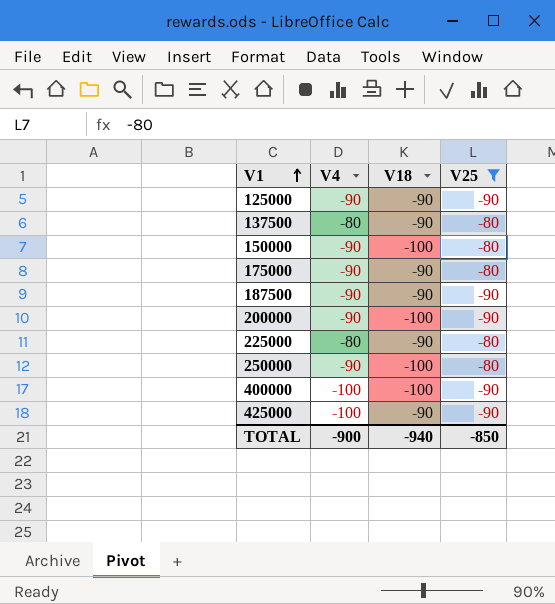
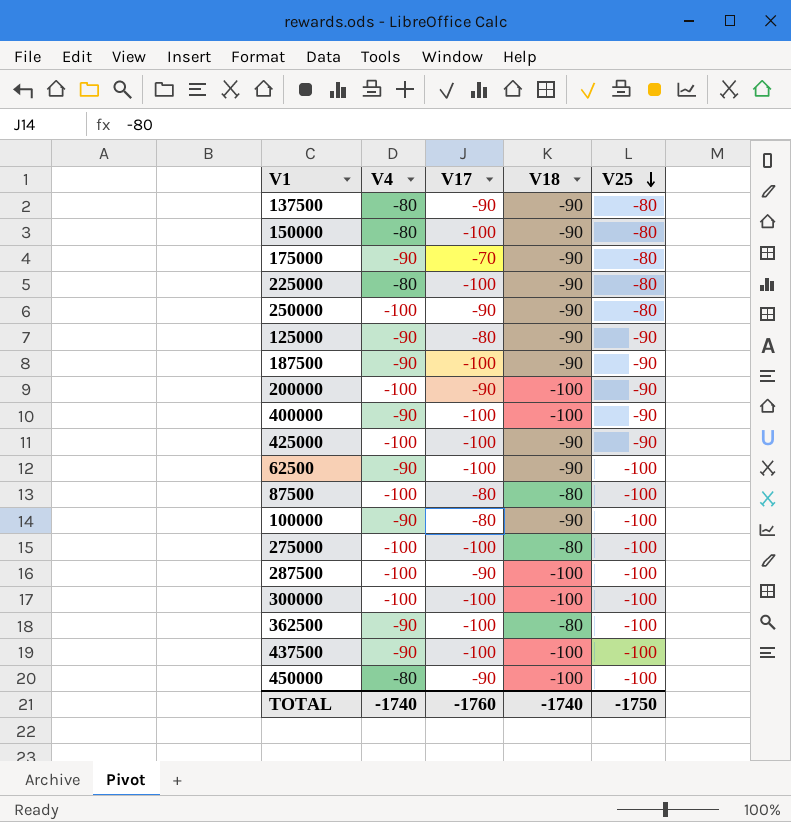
filter: V25 != -100 -> none
row order: V1 ascending -> V25 descending
column V17 | position: none -> 3
150000 | V4: -90 -> -80
150000 | V18: -100 -> -90
250000 | V4: -90 -> -100
250000 | V18: -100 -> -90
200000 | V4: -90 -> -100
400000 | V4: -100 -> -90
TOTAL | V4: -900 -> -1740
TOTAL | V18: -940 -> -1740
TOTAL | V25: -850 -> -1750

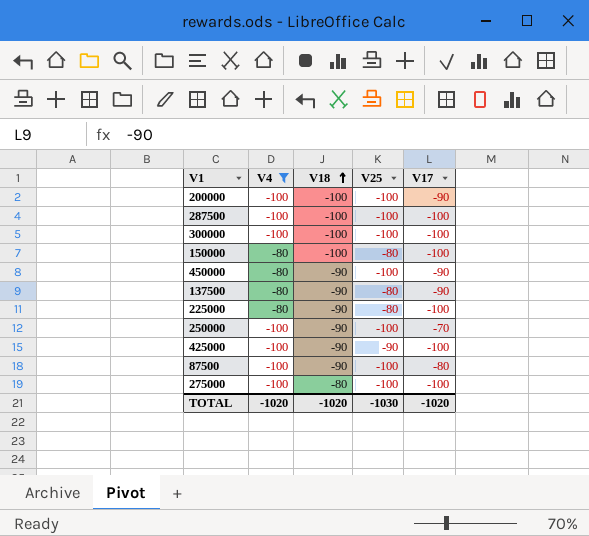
filter: none -> V4 != -90
row order: V25 descending -> V18 ascending
column V17 | position: 3 -> 5
200000 | V25: -90 -> -100
287500 | V17: -90 -> -100
150000 | V18: -90 -> -100
450000 | V18: -100 -> -90
250000 | V25: -80 -> -100
250000 | V17: -90 -> -70
87500 | V18: -80 -> -90
TOTAL | V4: -1740 -> -1020
TOTAL | V18: -1740 -> -1020
TOTAL | V25: -1750 -> -1030
TOTAL | V17: -1760 -> -1020

